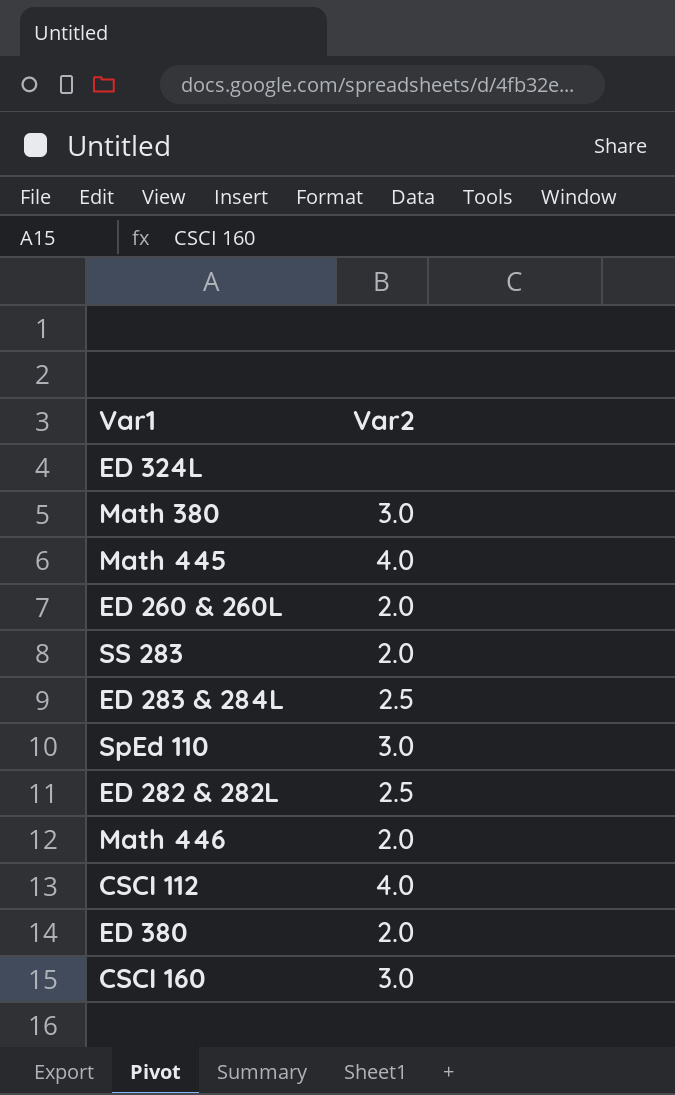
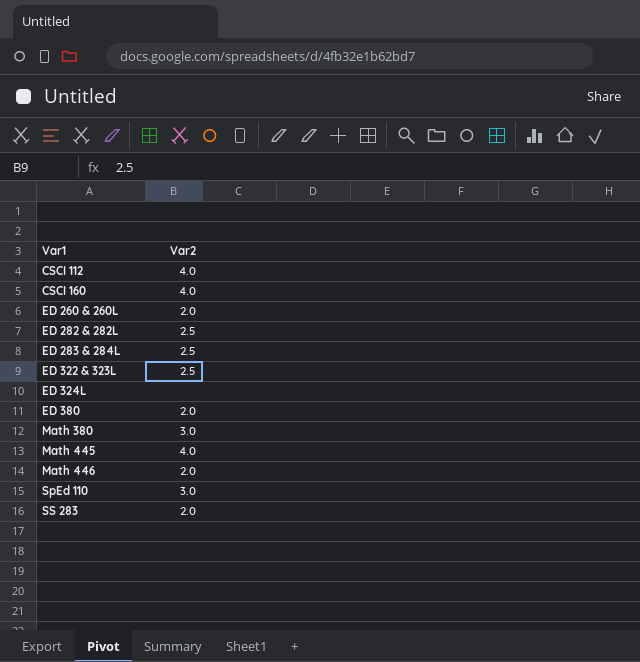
row order: none -> Var1 ascending
CSCI 160 | Var2: 3.0 -> 4.0
row ED 322 & 323L: none -> 2.5

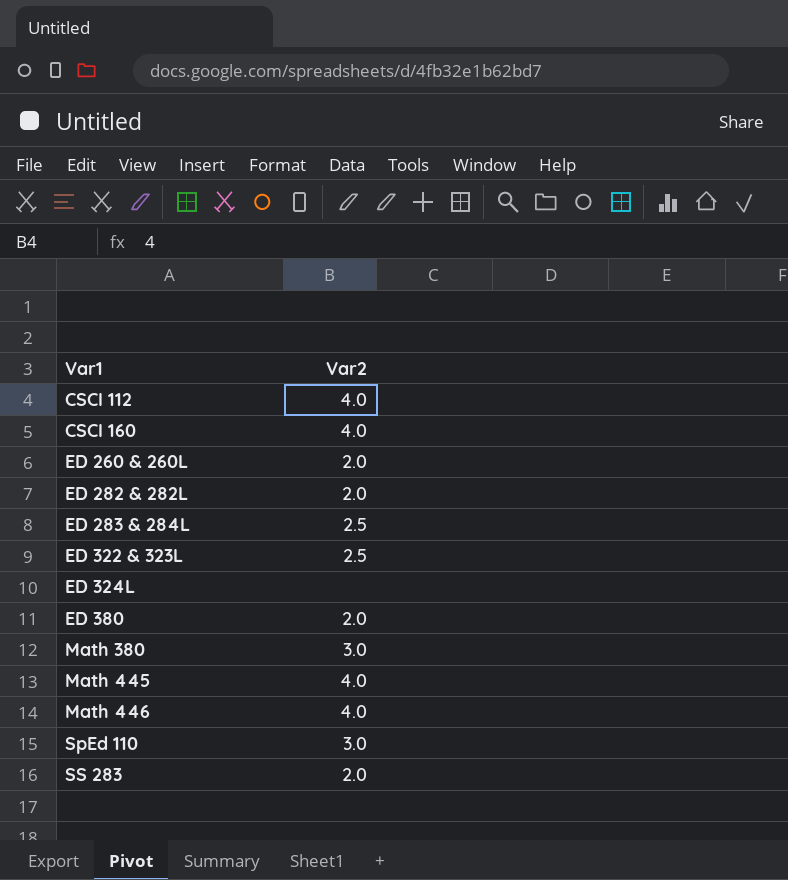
ED 282 & 282L | Var2: 2.5 -> 2.0
Math 446 | Var2: 2.0 -> 4.0

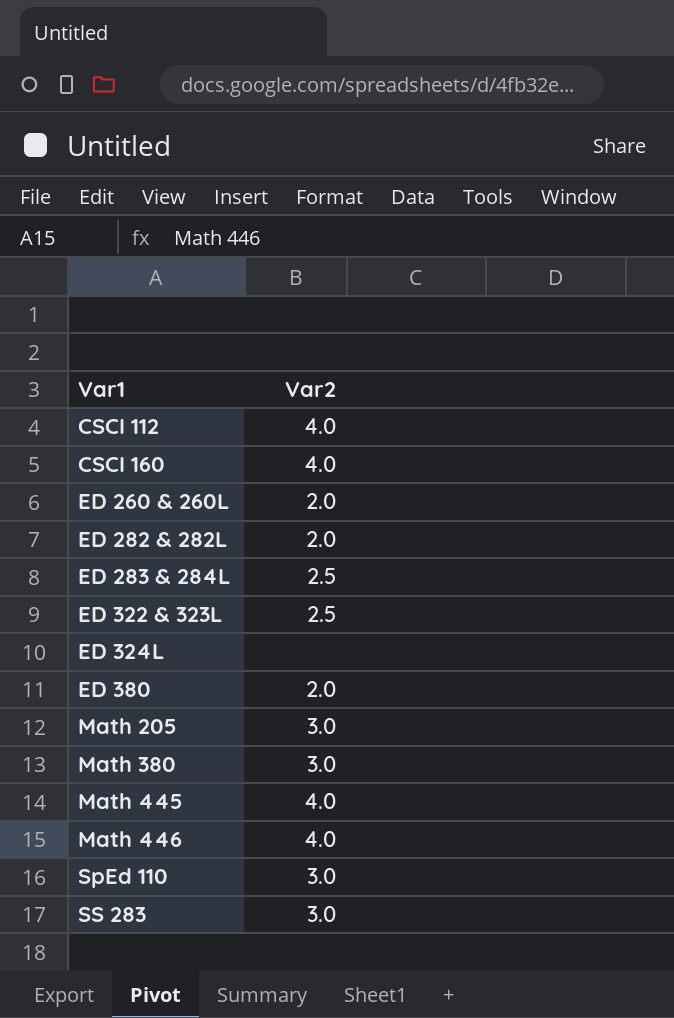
row Math 205: none -> 3.0
SS 283 | Var2: 2.0 -> 3.0

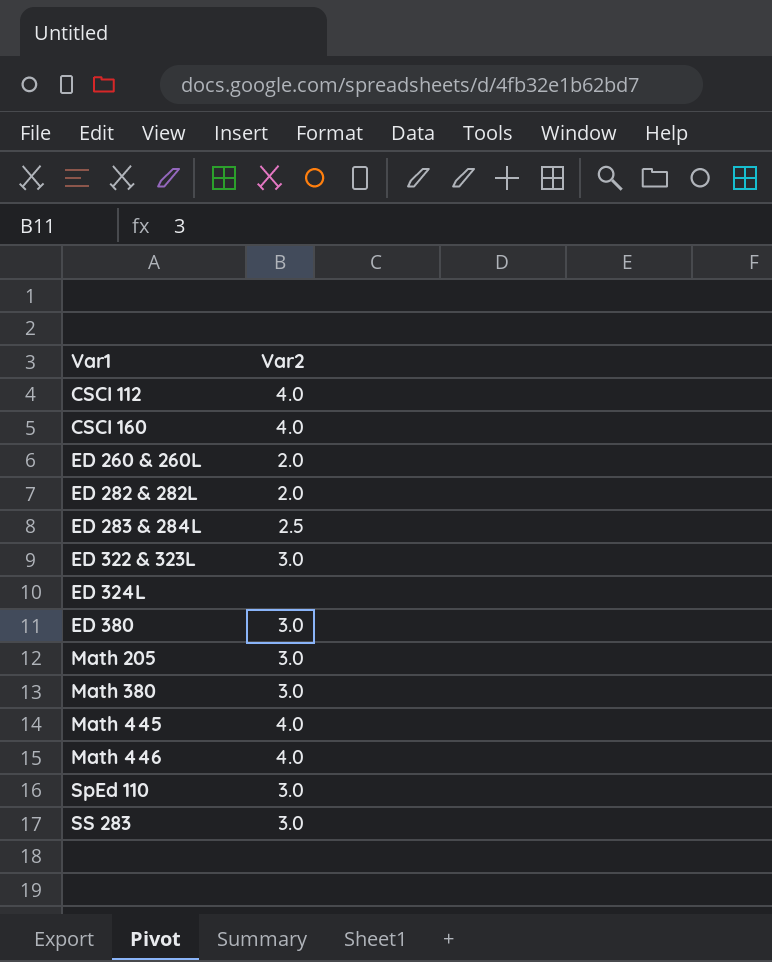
ED 322 & 323L | Var2: 2.5 -> 3.0
ED 380 | Var2: 2.0 -> 3.0

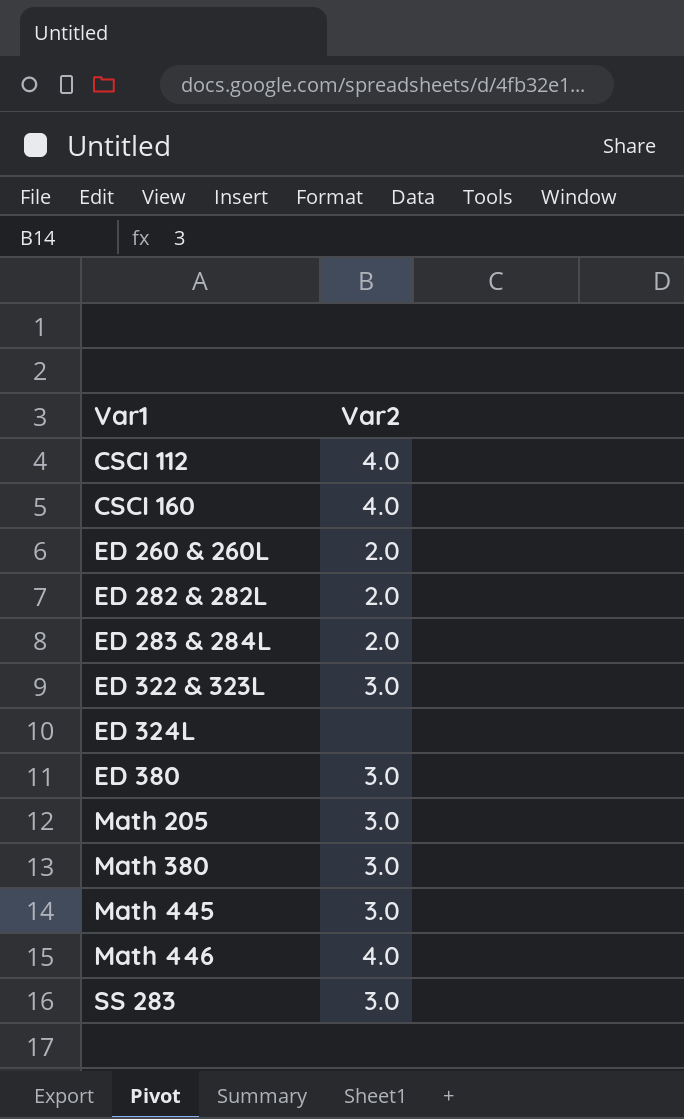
row SpEd 110: 3.0 -> none
ED 283 & 284L | Var2: 2.5 -> 2.0
Math 445 | Var2: 4.0 -> 3.0

